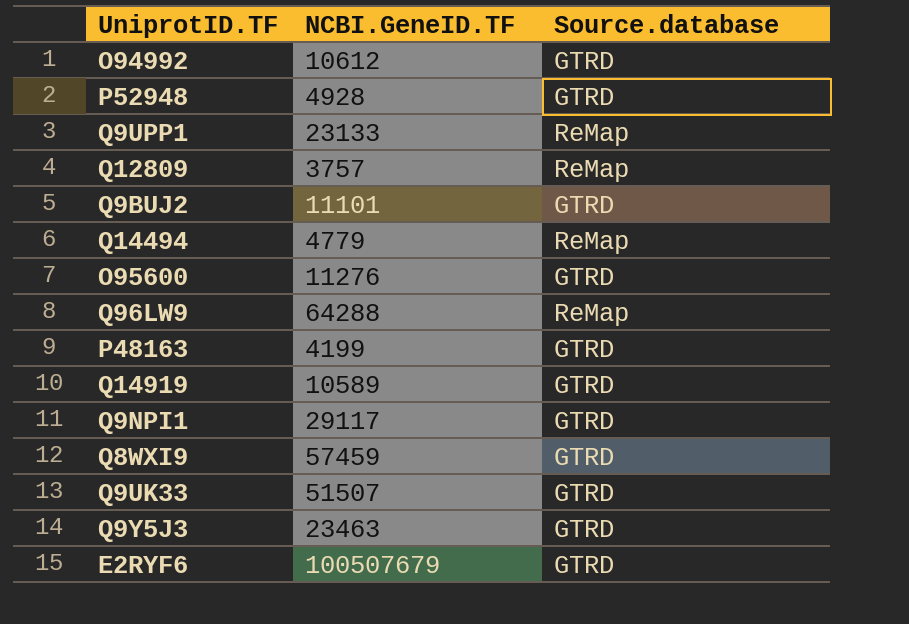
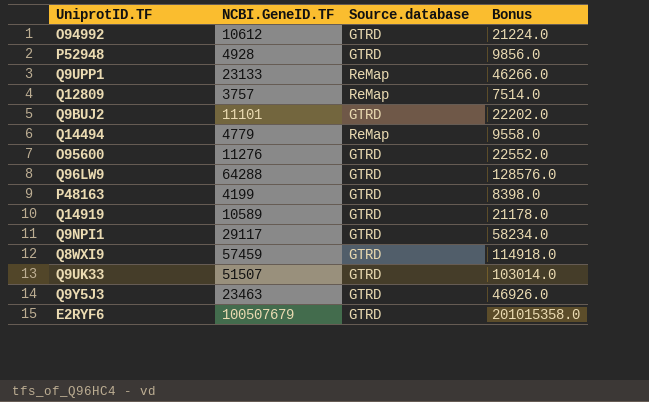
column Bonus | formula: none -> [NCBI.GeneID.TF] * 2
Q96LW9 | Source.database: ReMap -> GTRD

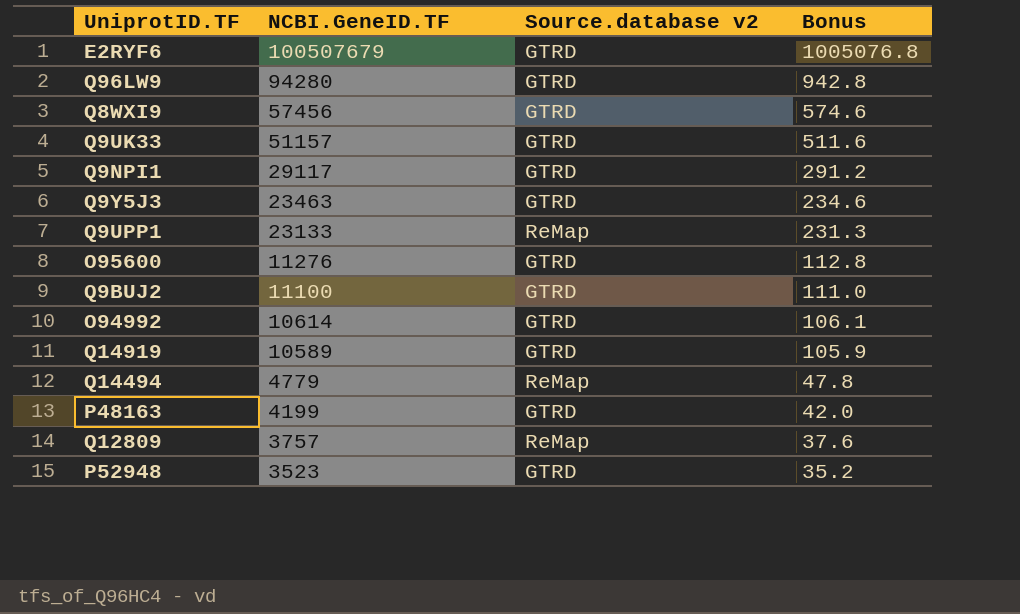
row order: none -> NCBI.GeneID.TF descending
column name: Source.database -> Source.database v2
column Bonus | formula: [NCBI.GeneID.TF] * 2 -> [NCBI.GeneID.TF] * 0.01
Q96LW9 | NCBI.GeneID.TF: 64288 -> 94280
Q8WXI9 | NCBI.GeneID.TF: 57459 -> 57456
Q9UK33 | NCBI.GeneID.TF: 51507 -> 51157
Q9BUJ2 | NCBI.GeneID.TF: 11101 -> 11100
O94992 | NCBI.GeneID.TF: 10612 -> 10614
P52948 | NCBI.GeneID.TF: 4928 -> 3523

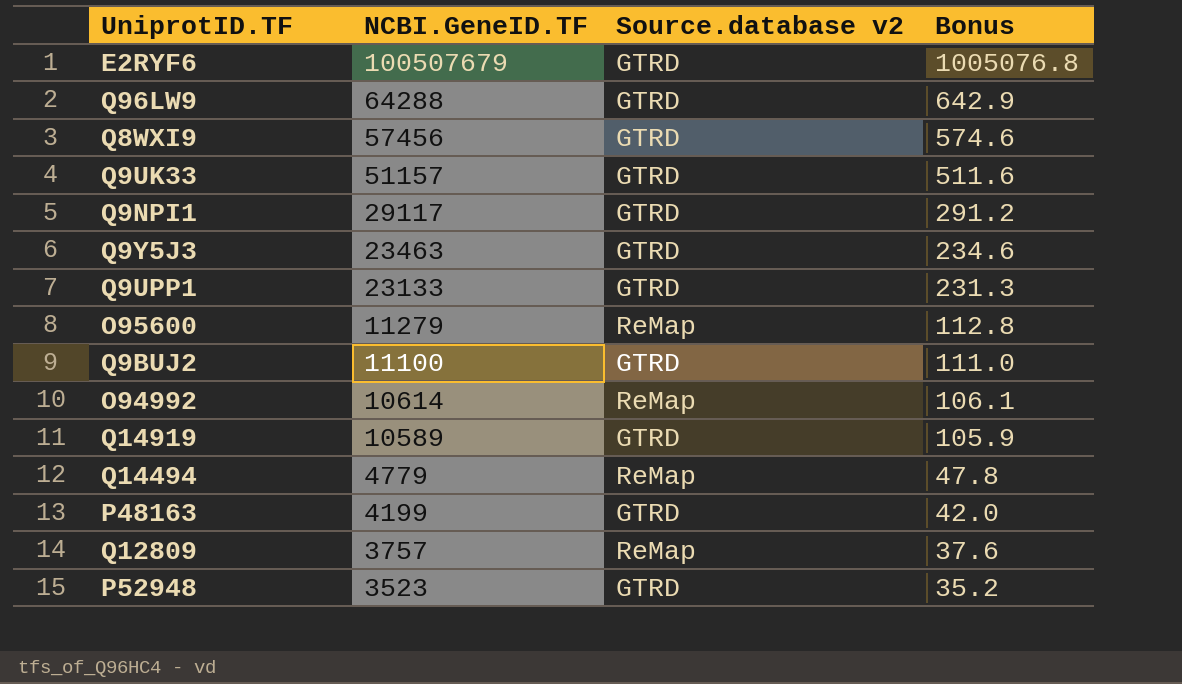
Q96LW9 | NCBI.GeneID.TF: 94280 -> 64288
Q96LW9 | Bonus: 942.8 -> 642.9
Q9UPP1 | Source.database v2: ReMap -> GTRD
O95600 | NCBI.GeneID.TF: 11276 -> 11279
O95600 | Source.database v2: GTRD -> ReMap
O94992 | Source.database v2: GTRD -> ReMap

